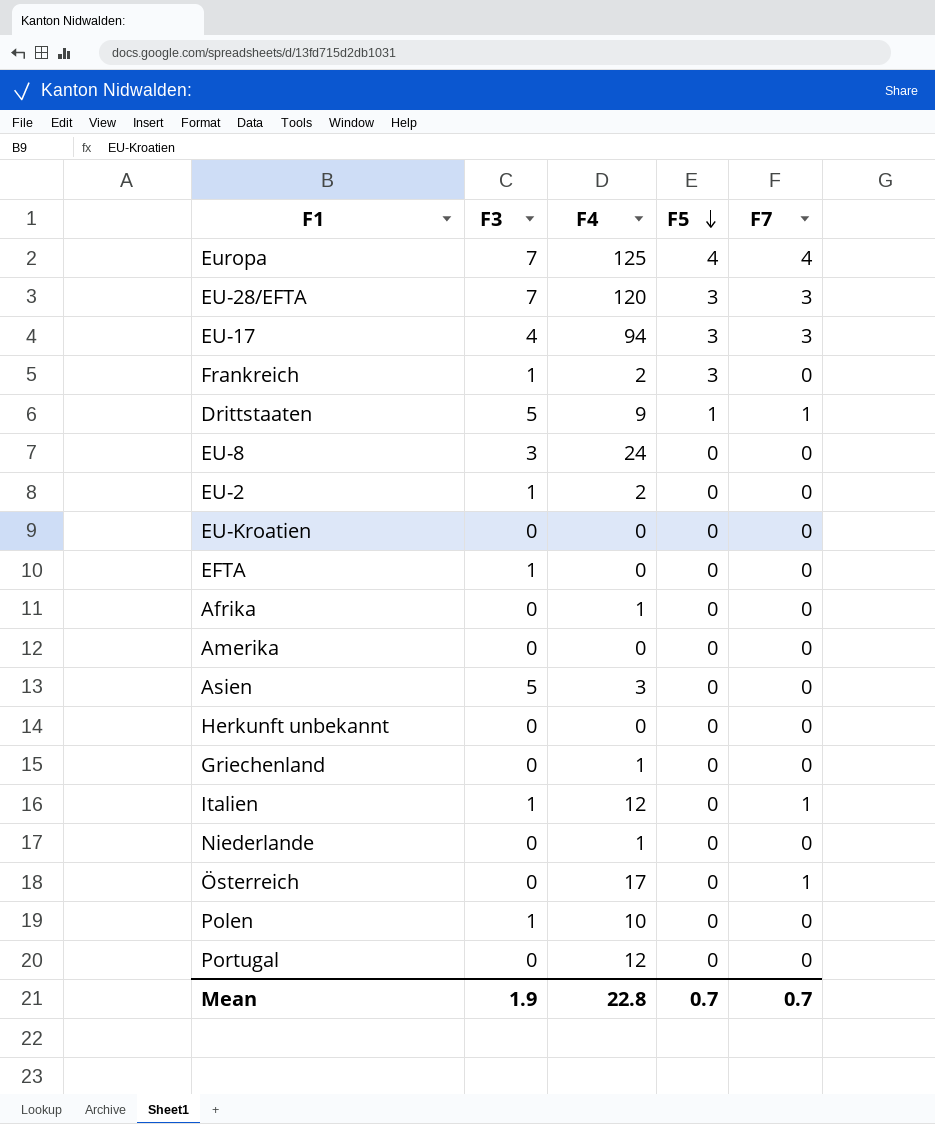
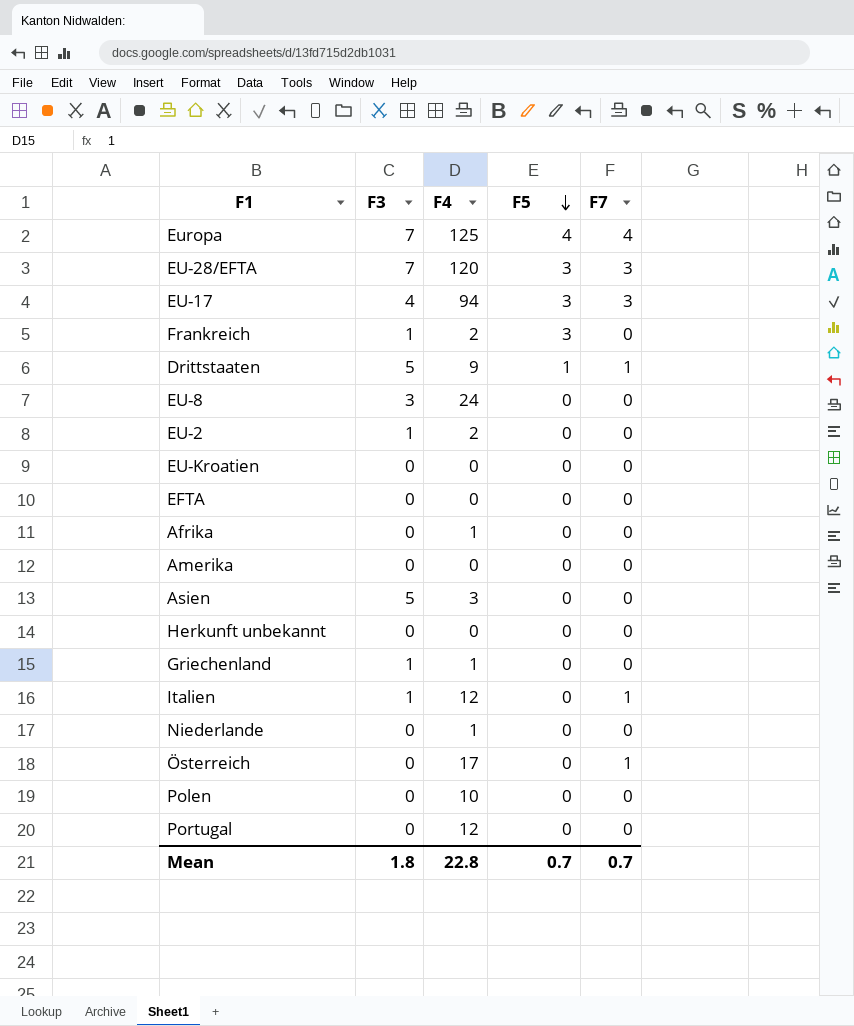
EFTA | F3: 1 -> 0
Griechenland | F3: 0 -> 1
Polen | F3: 1 -> 0
Mean | F3: 1.9 -> 1.8

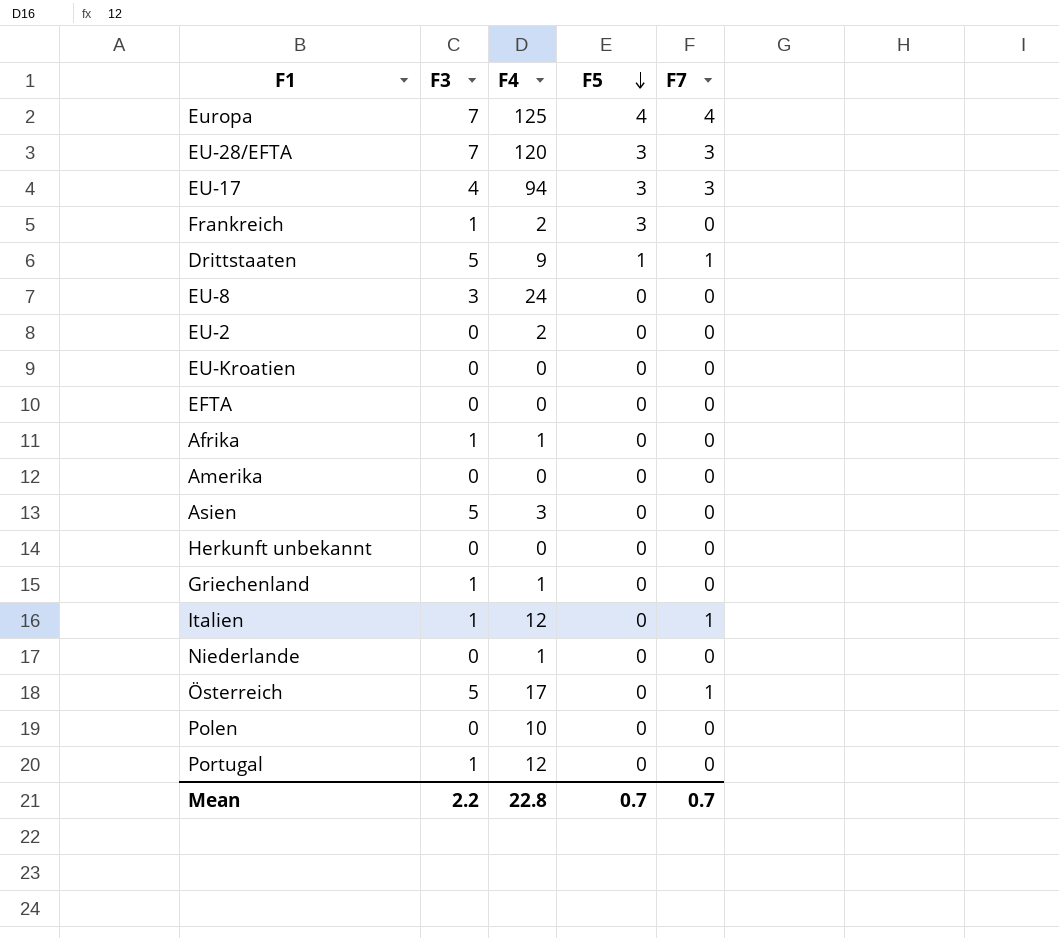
EU-2 | F3: 1 -> 0
Afrika | F3: 0 -> 1
Österreich | F3: 0 -> 5
Portugal | F3: 0 -> 1
Mean | F3: 1.8 -> 2.2

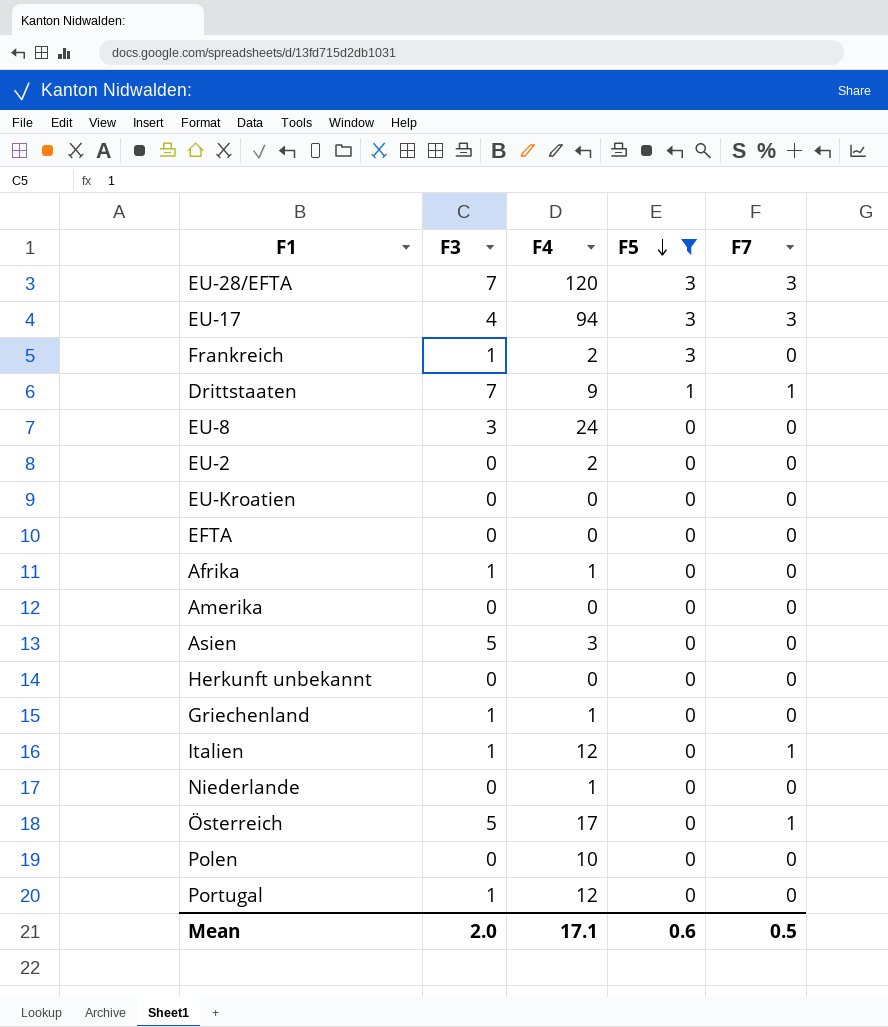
filter: none -> F5 != 4
Drittstaaten | F3: 5 -> 7
Mean | F3: 2.2 -> 2.0
Mean | F4: 22.8 -> 17.1
Mean | F5: 0.7 -> 0.6
Mean | F7: 0.7 -> 0.5

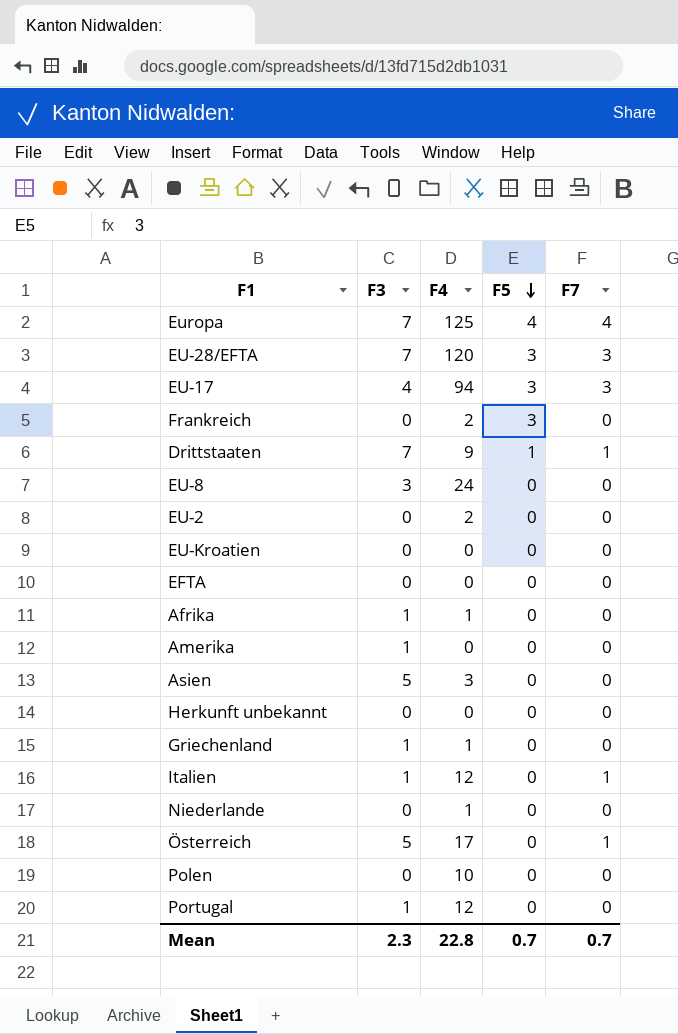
filter: F5 != 4 -> none
Frankreich | F3: 1 -> 0
Amerika | F3: 0 -> 1
Mean | F3: 2.0 -> 2.3
Mean | F4: 17.1 -> 22.8
Mean | F5: 0.6 -> 0.7
Mean | F7: 0.5 -> 0.7

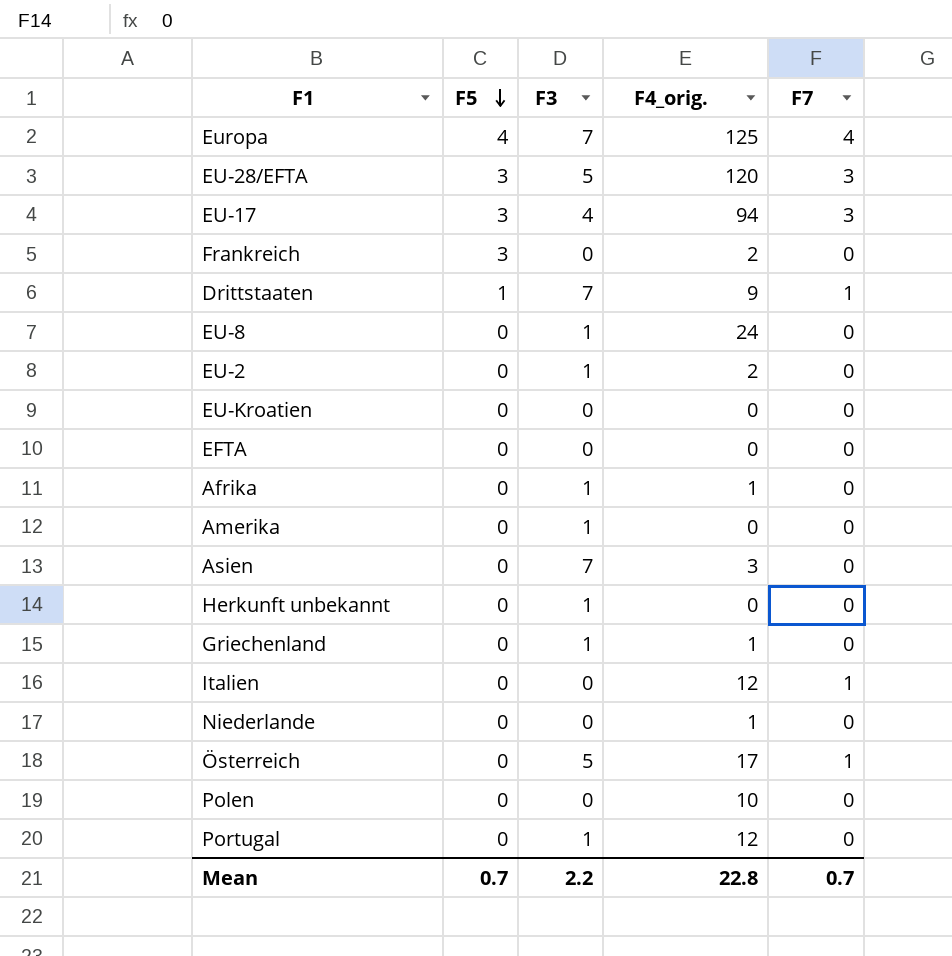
column F5 | position: 4 -> 2
column name: F4 -> F4_orig.
EU-28/EFTA | F3: 7 -> 5
EU-8 | F3: 3 -> 1
EU-2 | F3: 0 -> 1
Asien | F3: 5 -> 7
Herkunft unbekannt | F3: 0 -> 1
Italien | F3: 1 -> 0
Mean | F3: 2.3 -> 2.2

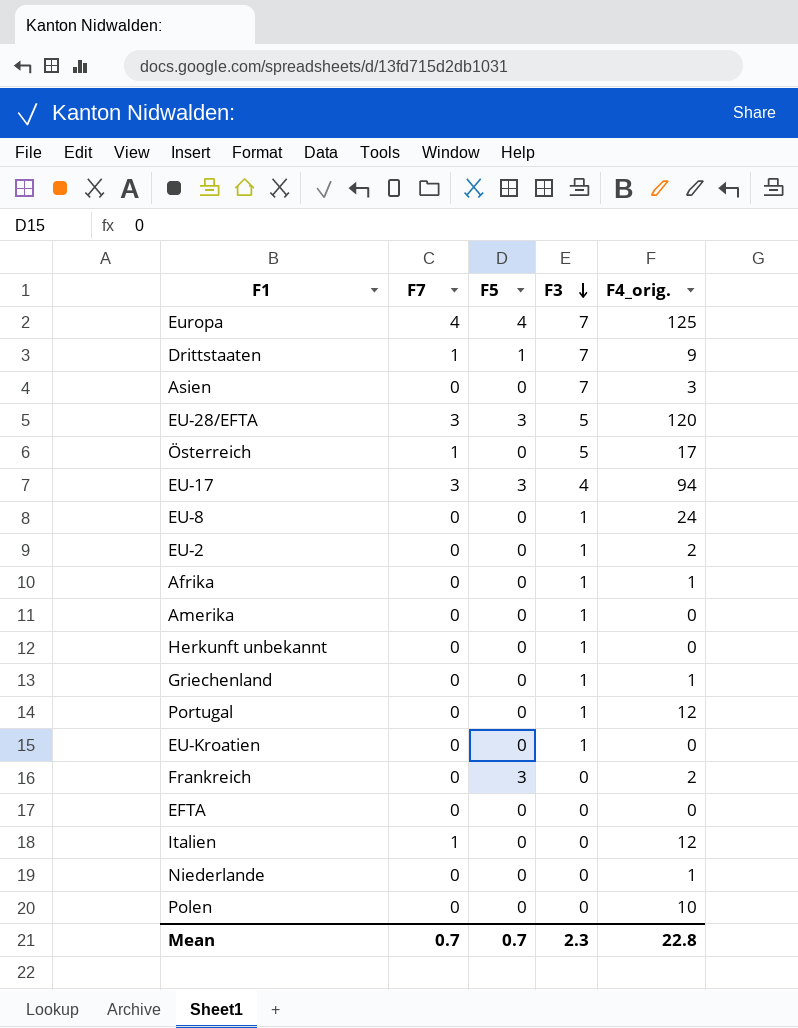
row order: F5 descending -> F3 descending
column F7 | position: 5 -> 2
EU-Kroatien | F3: 0 -> 1
Mean | F3: 2.2 -> 2.3

